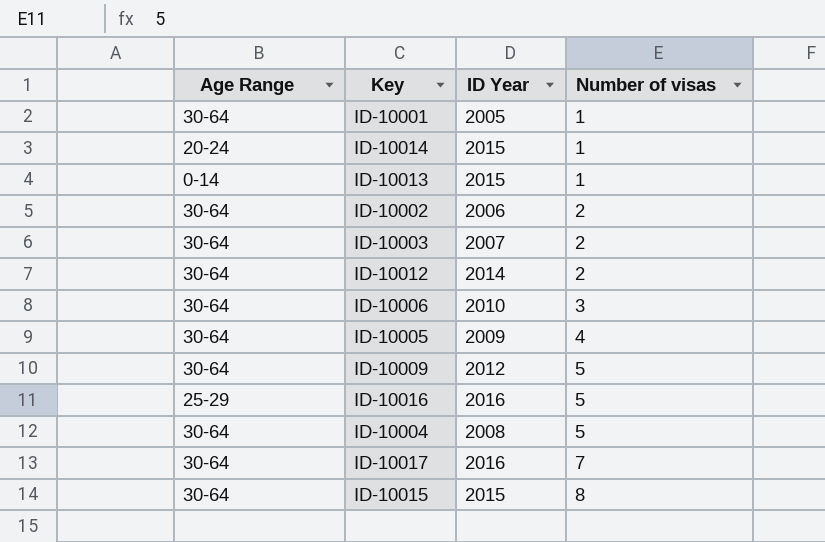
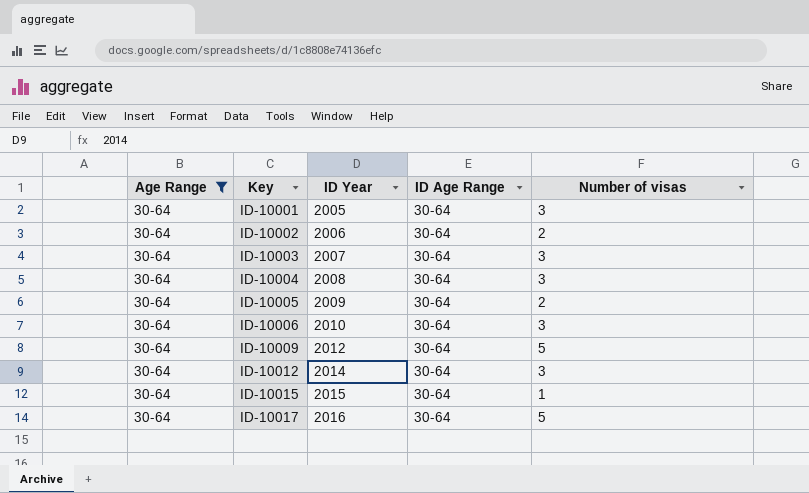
filter: none -> Age Range = 30-64
row order: Number of visas ascending -> Key ascending
column ID Age Range | position: none -> 4
ID-10001 | Number of visas: 1 -> 3
ID-10003 | Number of visas: 2 -> 3
ID-10004 | Number of visas: 5 -> 3
ID-10005 | Number of visas: 4 -> 2
ID-10012 | Number of visas: 2 -> 3
ID-10015 | Number of visas: 8 -> 1
ID-10017 | Number of visas: 7 -> 5

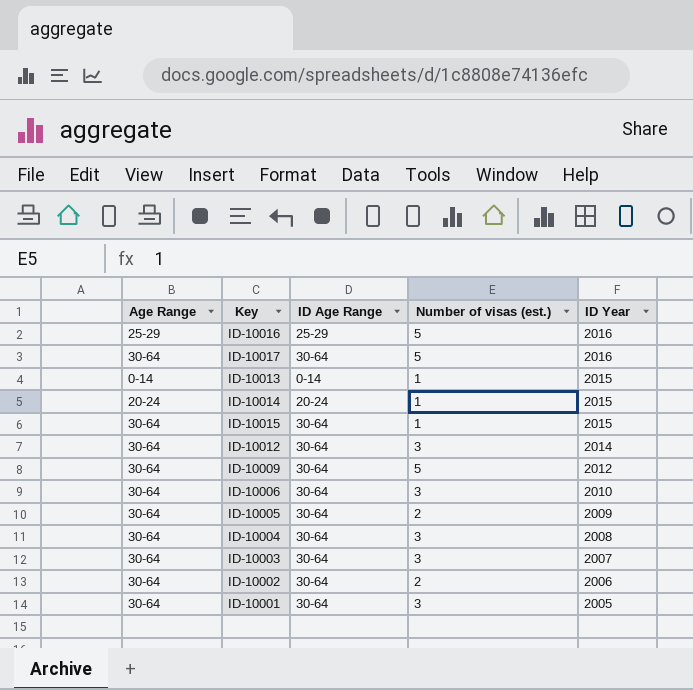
filter: Age Range = 30-64 -> none
row order: Key ascending -> ID Year descending
column name: Number of visas -> Number of visas (est.)
column ID Year | position: 3 -> 5

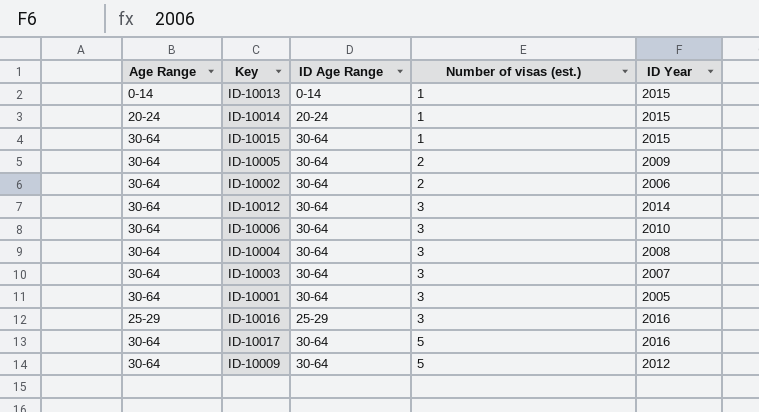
row order: ID Year descending -> Number of visas (est.) ascending
ID-10016 | Number of visas (est.): 5 -> 3

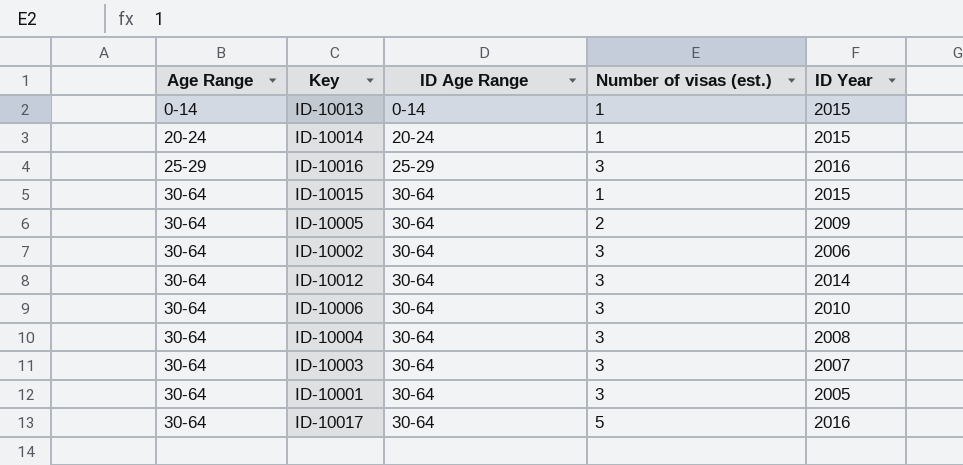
row order: Number of visas (est.) ascending -> Age Range ascending
row ID-10009: 30-64 | 30-64 | 5 | 2012 -> none
ID-10002 | Number of visas (est.): 2 -> 3

